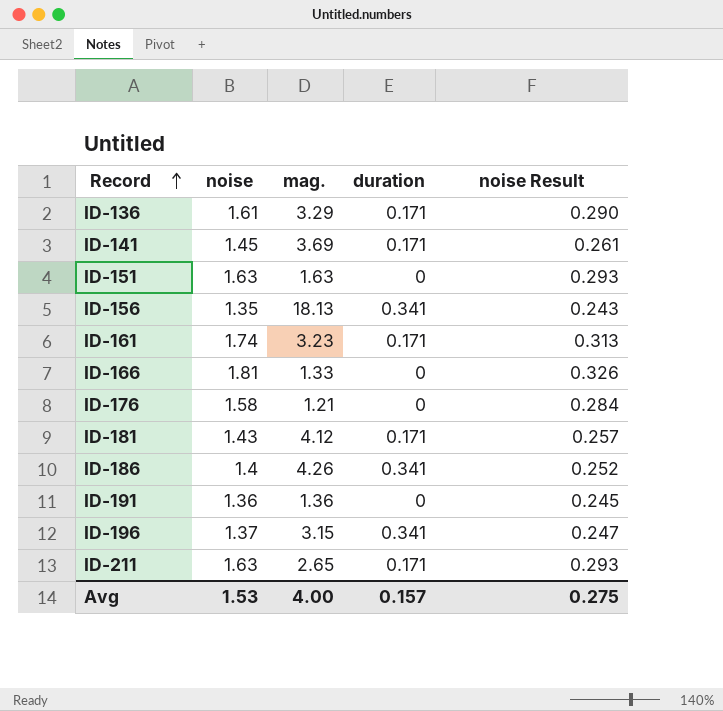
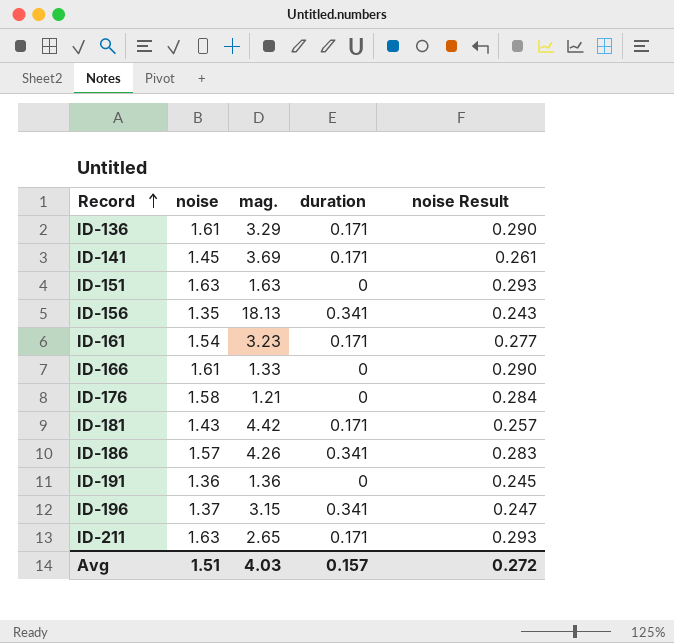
ID-161 | noise: 1.74 -> 1.54
ID-161 | noise Result: 0.313 -> 0.277
ID-166 | noise: 1.81 -> 1.61
ID-166 | noise Result: 0.326 -> 0.290
ID-181 | mag.: 4.12 -> 4.42
ID-186 | noise: 1.4 -> 1.57
ID-186 | noise Result: 0.252 -> 0.283
Avg | noise: 1.53 -> 1.51
Avg | mag.: 4.00 -> 4.03
Avg | noise Result: 0.275 -> 0.272

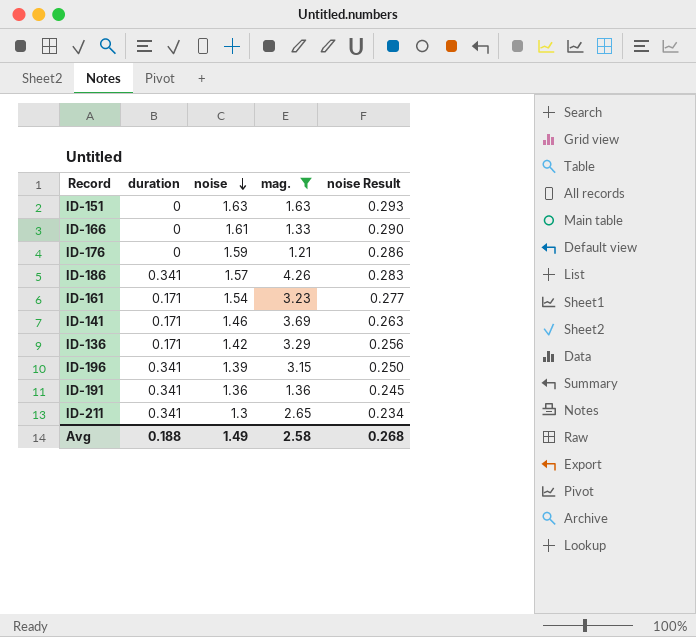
filter: none -> mag. <= 4.26
row order: Record ascending -> noise descending
column duration | position: 4 -> 2
ID-176 | noise: 1.58 -> 1.59
ID-176 | noise Result: 0.284 -> 0.286
ID-141 | noise: 1.45 -> 1.46
ID-141 | noise Result: 0.261 -> 0.263
ID-136 | noise: 1.61 -> 1.42
ID-136 | noise Result: 0.290 -> 0.256
ID-196 | noise: 1.37 -> 1.39
ID-196 | noise Result: 0.247 -> 0.250
ID-191 | duration: 0 -> 0.341
ID-211 | duration: 0.171 -> 0.341
ID-211 | noise: 1.63 -> 1.3
ID-211 | noise Result: 0.293 -> 0.234
Avg | duration: 0.157 -> 0.188
Avg | noise: 1.51 -> 1.49
Avg | mag.: 4.03 -> 2.58
Avg | noise Result: 0.272 -> 0.268

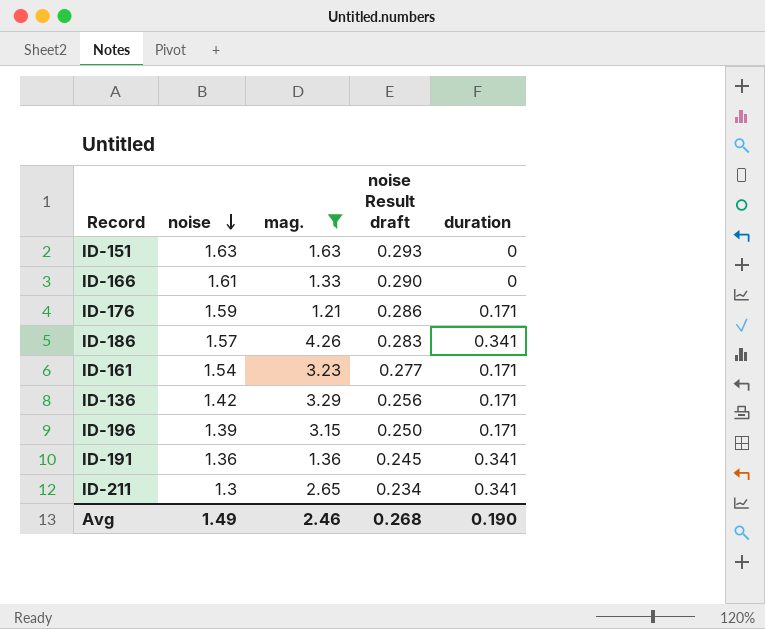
column name: noise Result -> noise Result draft
column duration | position: 2 -> 5
row ID-141: 0.171 | 1.46 | 3.69 | 0.263 -> none
ID-176 | duration: 0 -> 0.171
ID-196 | duration: 0.341 -> 0.171
Avg | mag.: 2.58 -> 2.46
Avg | duration: 0.188 -> 0.190

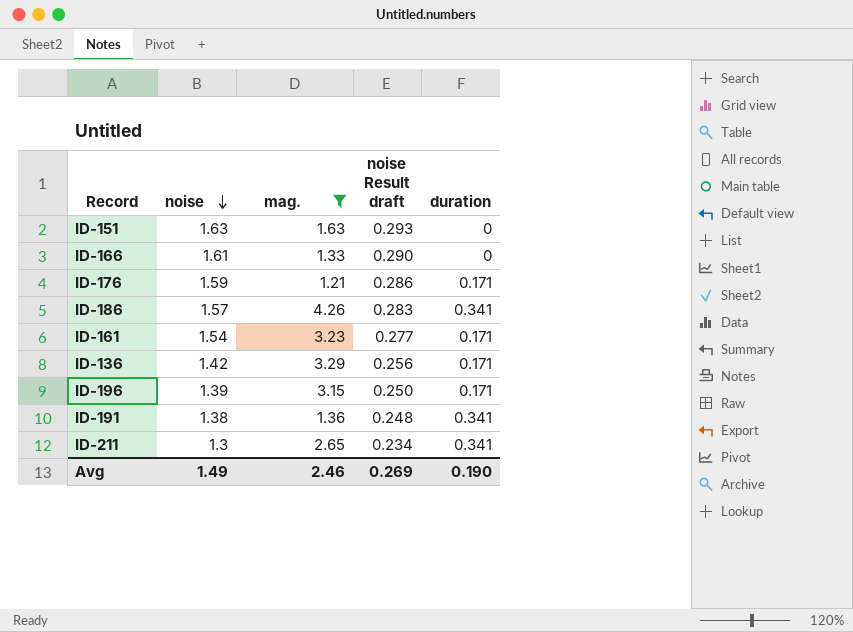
ID-191 | noise: 1.36 -> 1.38
ID-191 | noise Result draft: 0.245 -> 0.248
Avg | noise Result draft: 0.268 -> 0.269

